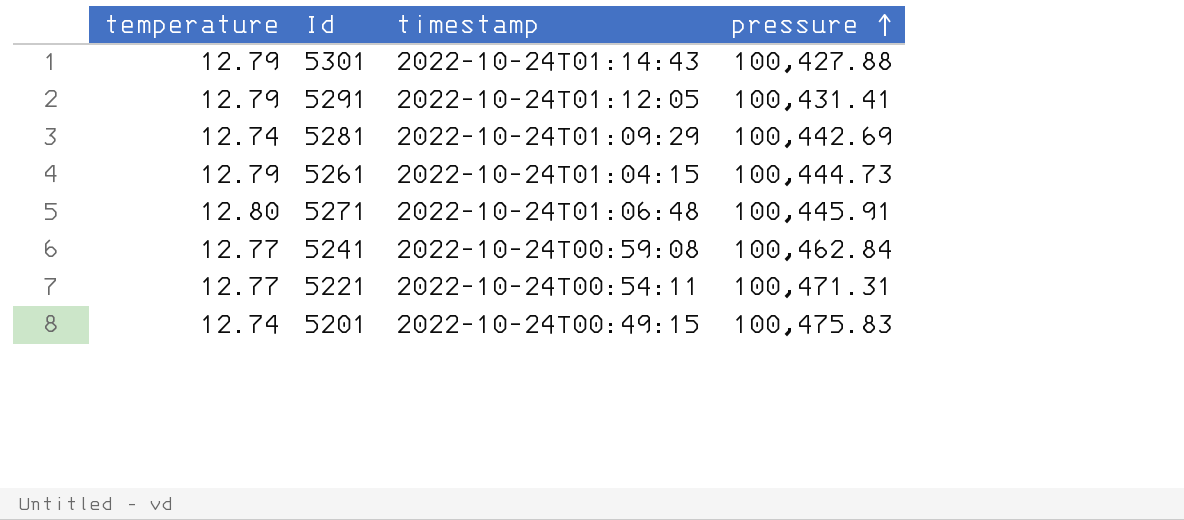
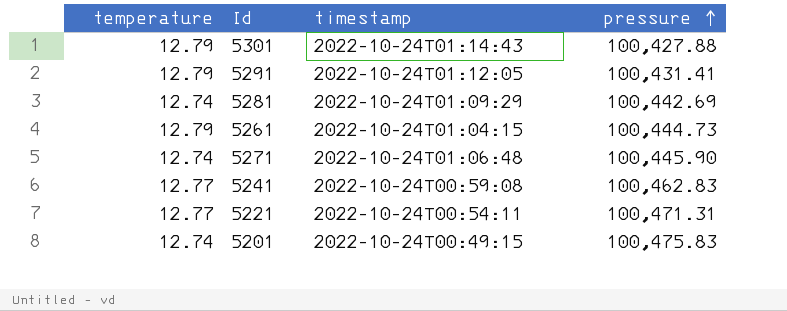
5271 | temperature: 12.80 -> 12.74
5271 | pressure: 100,445.91 -> 100,445.90
5241 | pressure: 100,462.84 -> 100,462.83

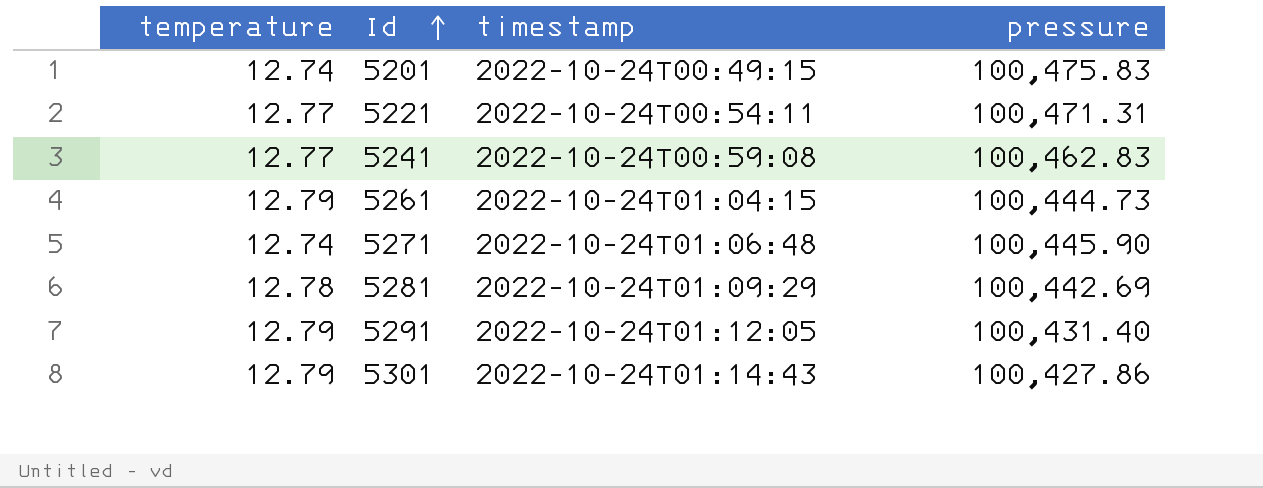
row order: pressure ascending -> Id ascending
5281 | temperature: 12.74 -> 12.78
5291 | pressure: 100,431.41 -> 100,431.40
5301 | pressure: 100,427.88 -> 100,427.86

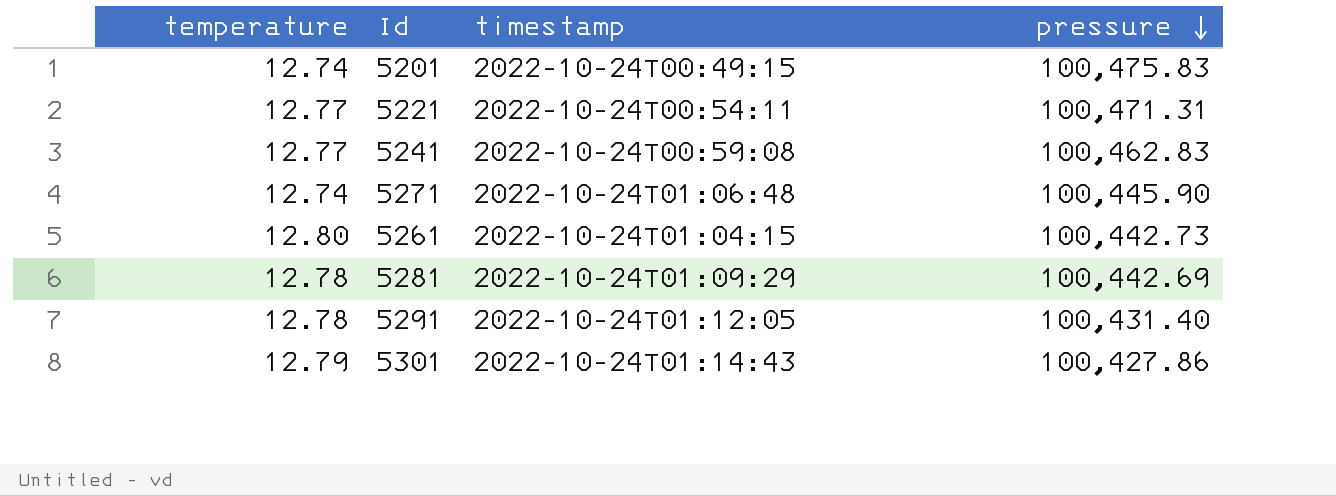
row order: Id ascending -> pressure descending
5261 | temperature: 12.79 -> 12.80
5261 | pressure: 100,444.73 -> 100,442.73
5291 | temperature: 12.79 -> 12.78

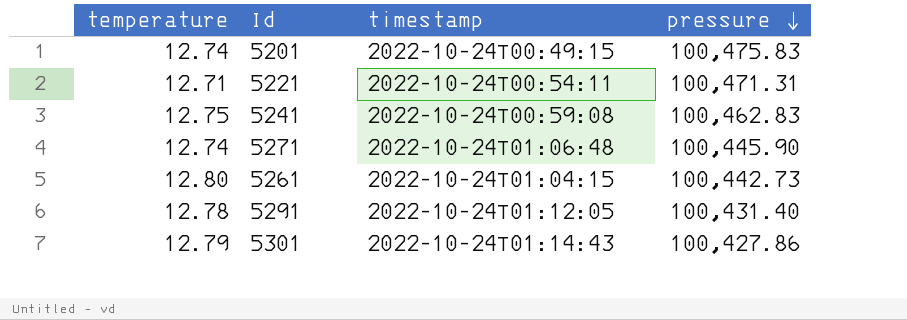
row 5281: 12.78 | 2022-10-24T01:09:29 | 100,442.69 -> none
5221 | temperature: 12.77 -> 12.71
5241 | temperature: 12.77 -> 12.75

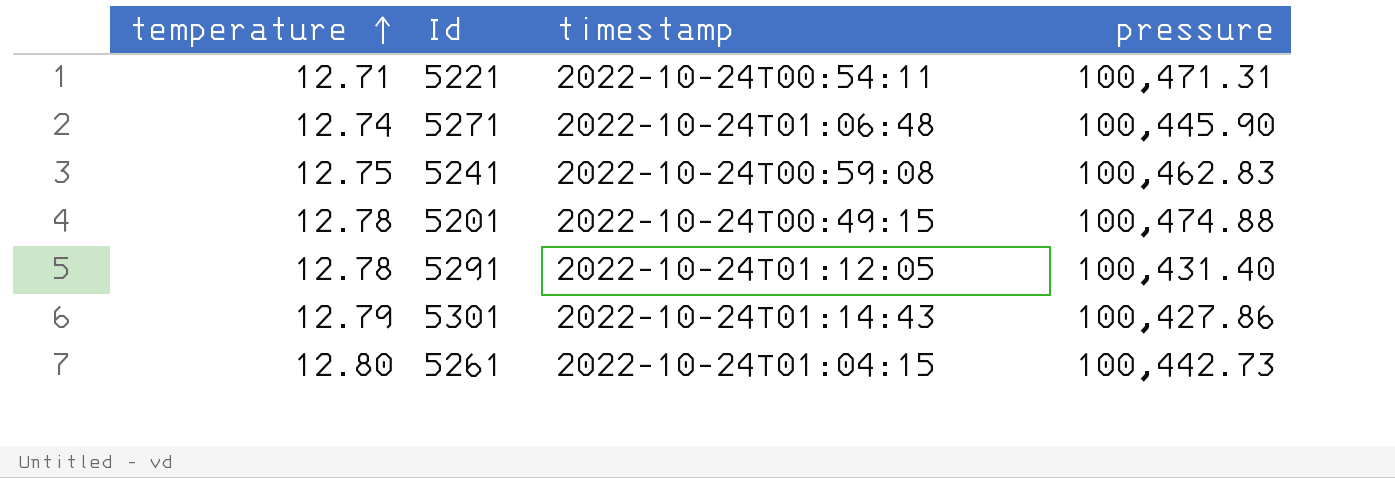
row order: pressure descending -> temperature ascending
5201 | temperature: 12.74 -> 12.78
5201 | pressure: 100,475.83 -> 100,474.88

